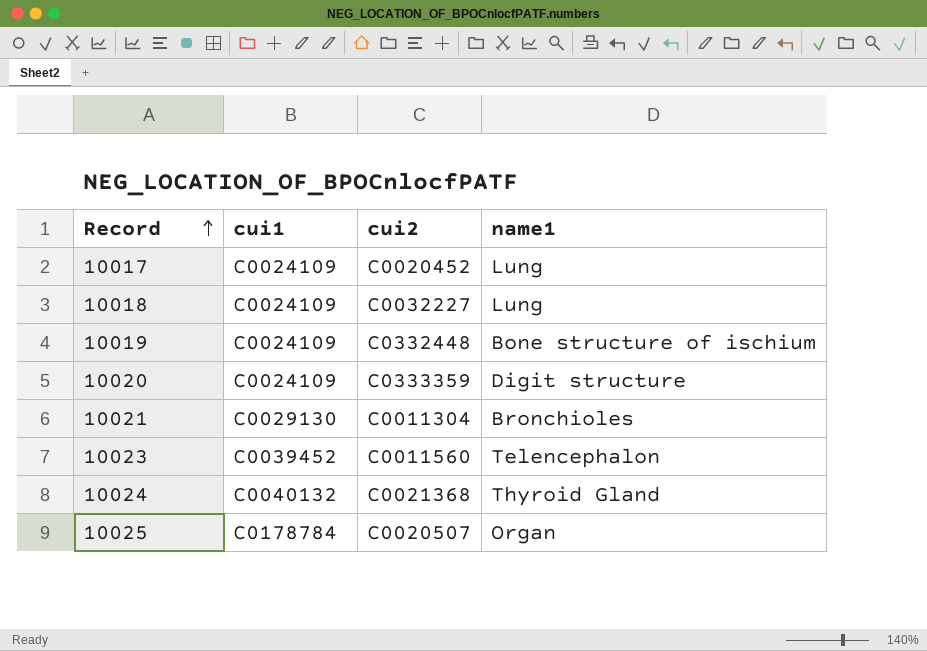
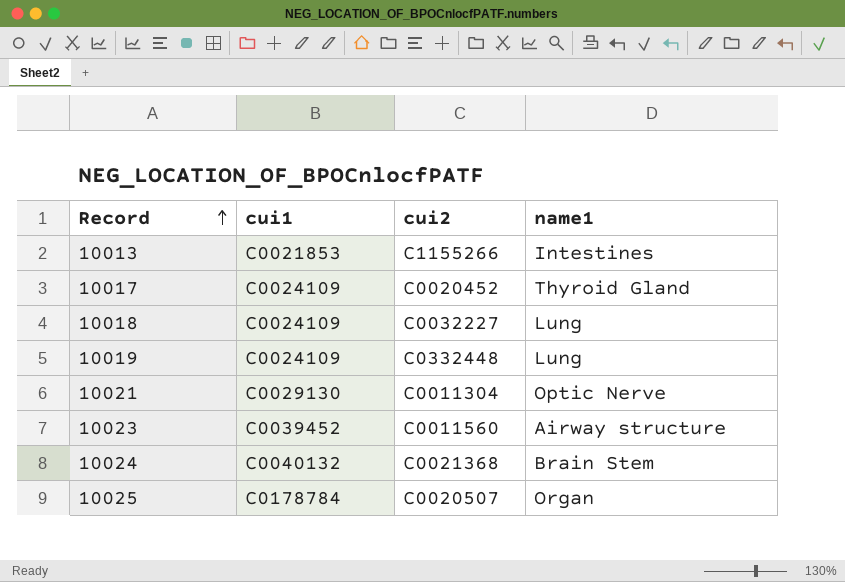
row 10020: C0024109 | C0333359 | Digit structure -> none
row 10013: none -> C0021853 | C1155266 | Intestines
10017 | name1: Lung -> Thyroid Gland
10019 | name1: Bone structure of ischium -> Lung
10021 | name1: Bronchioles -> Optic Nerve
10023 | name1: Telencephalon -> Airway structure
10024 | name1: Thyroid Gland -> Brain Stem

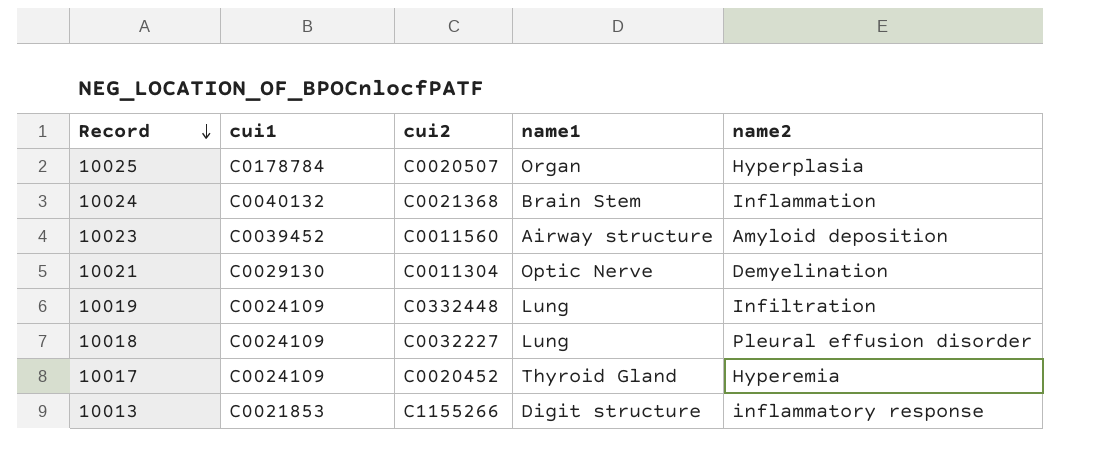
row order: Record ascending -> Record descending
column name2 | position: none -> 5
10013 | name1: Intestines -> Digit structure

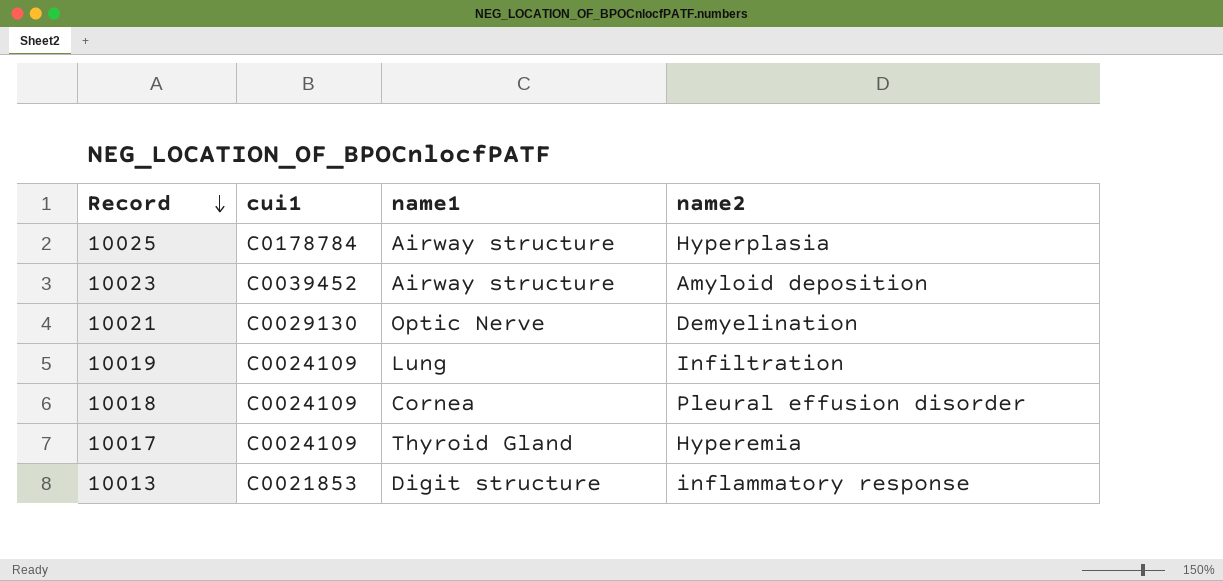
column cui2 | position: 3 -> none
row 10024: C0040132 | C0021368 | Brain Stem | Inflammation -> none
10025 | name1: Organ -> Airway structure
10018 | name1: Lung -> Cornea

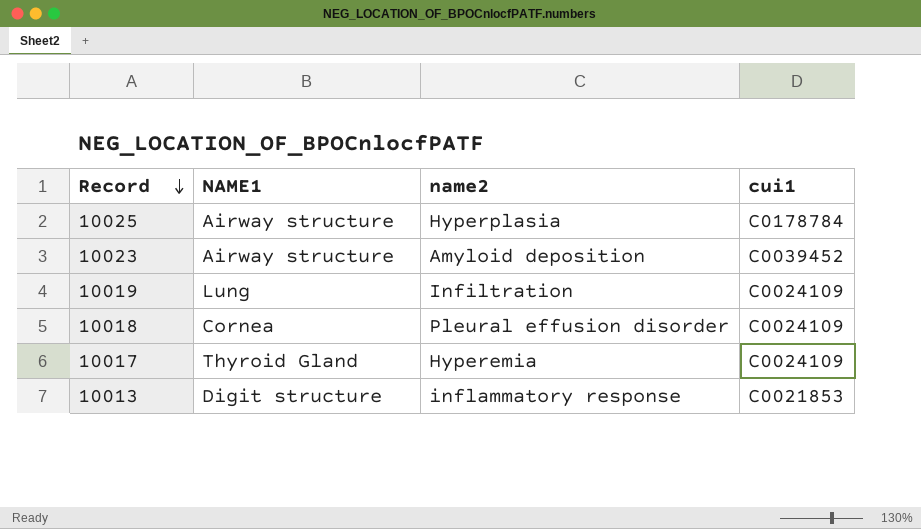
column name: name1 -> NAME1
column cui1 | position: 2 -> 4
row 10021: C0029130 | Optic Nerve | Demyelination -> none

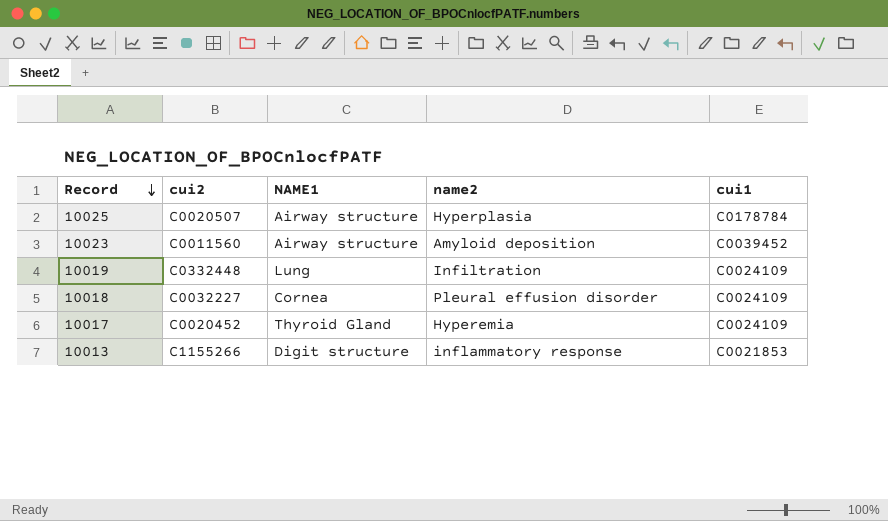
column cui2 | position: none -> 2

